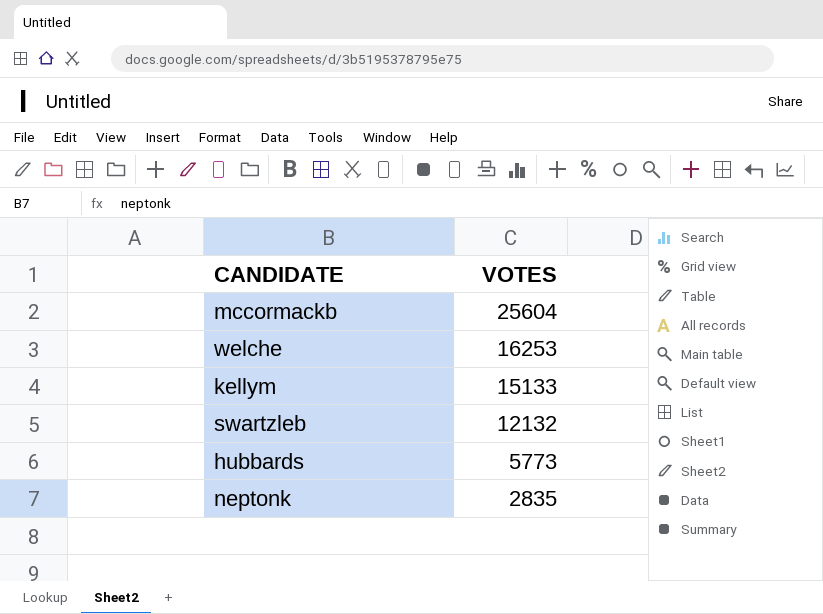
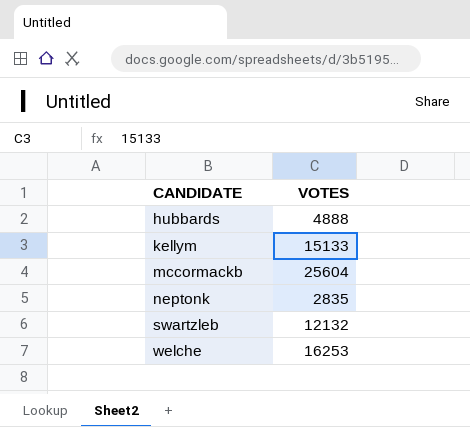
row order: VOTES descending -> CANDIDATE ascending
hubbards | VOTES: 5773 -> 4888

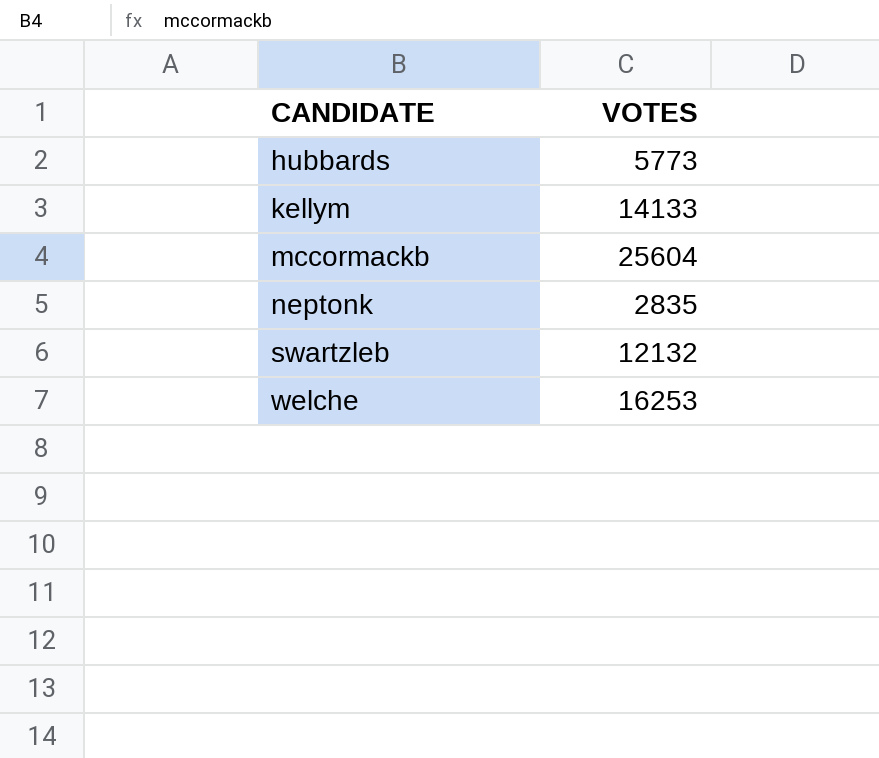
hubbards | VOTES: 4888 -> 5773
kellym | VOTES: 15133 -> 14133

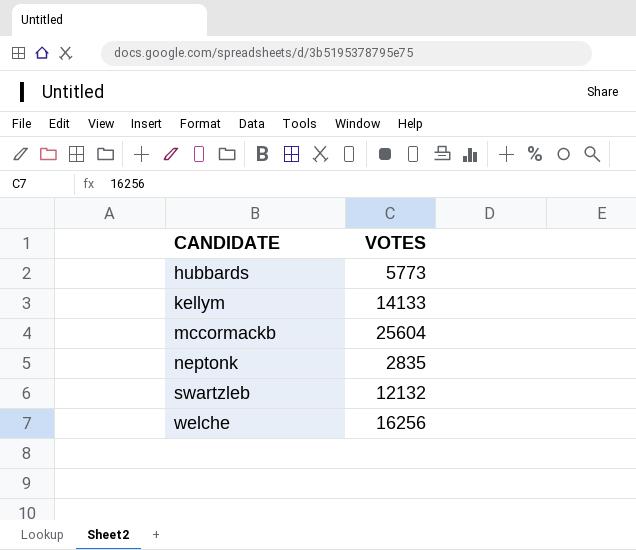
welche | VOTES: 16253 -> 16256

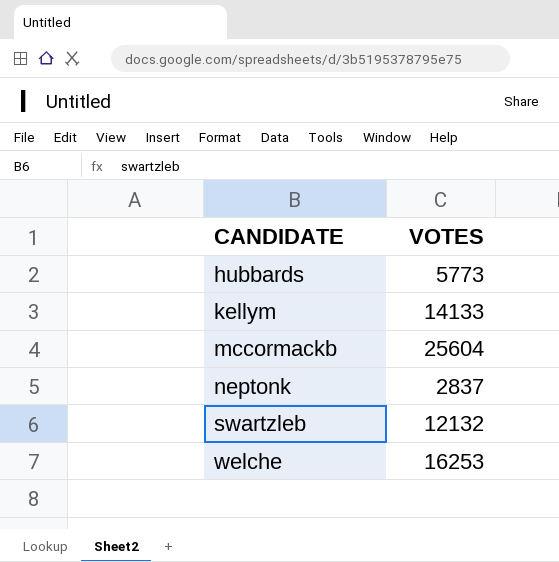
neptonk | VOTES: 2835 -> 2837
welche | VOTES: 16256 -> 16253

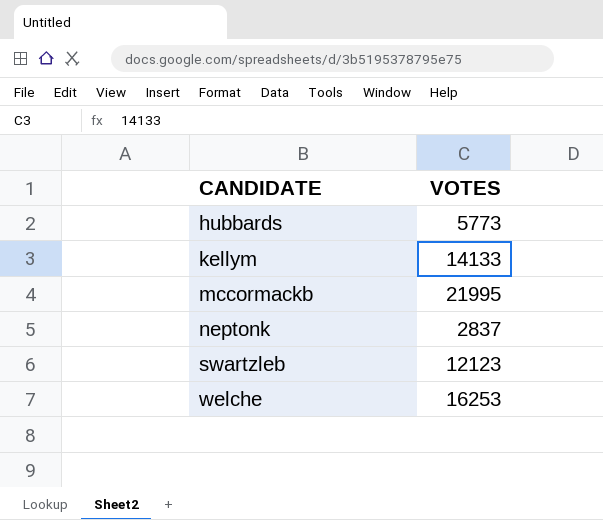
mccormackb | VOTES: 25604 -> 21995
swartzleb | VOTES: 12132 -> 12123

